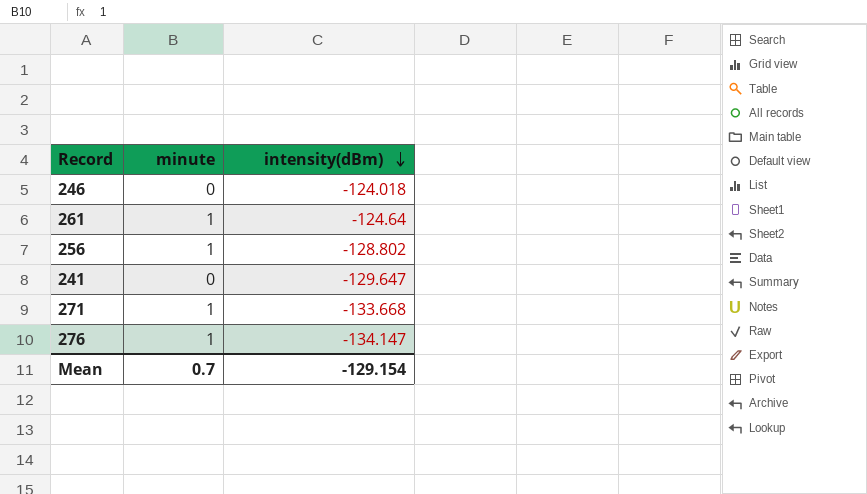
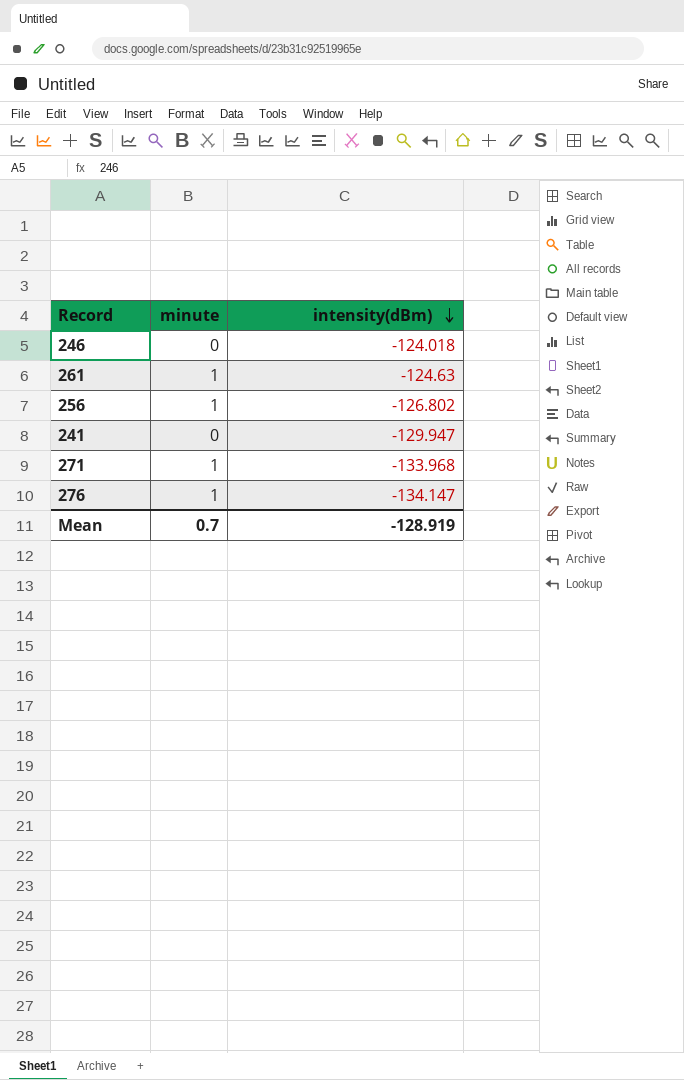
261 | intensity(dBm): -124.64 -> -124.63
256 | intensity(dBm): -128.802 -> -126.802
241 | intensity(dBm): -129.647 -> -129.947
271 | intensity(dBm): -133.668 -> -133.968
Mean | intensity(dBm): -129.154 -> -128.919

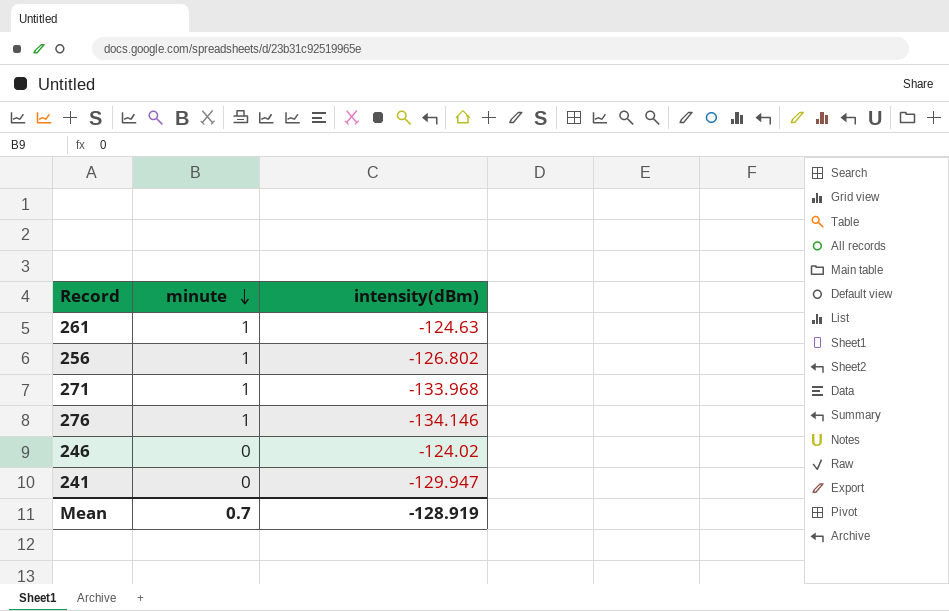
row order: intensity(dBm) descending -> minute descending
276 | intensity(dBm): -134.147 -> -134.146
246 | intensity(dBm): -124.018 -> -124.02

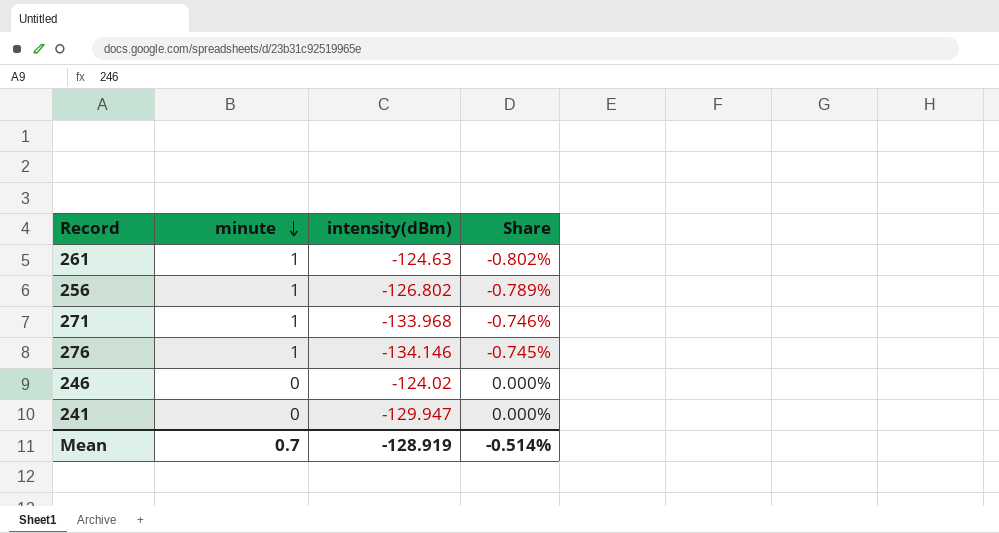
column Share | formula: none -> [minute] / [intensity(dBm)]

